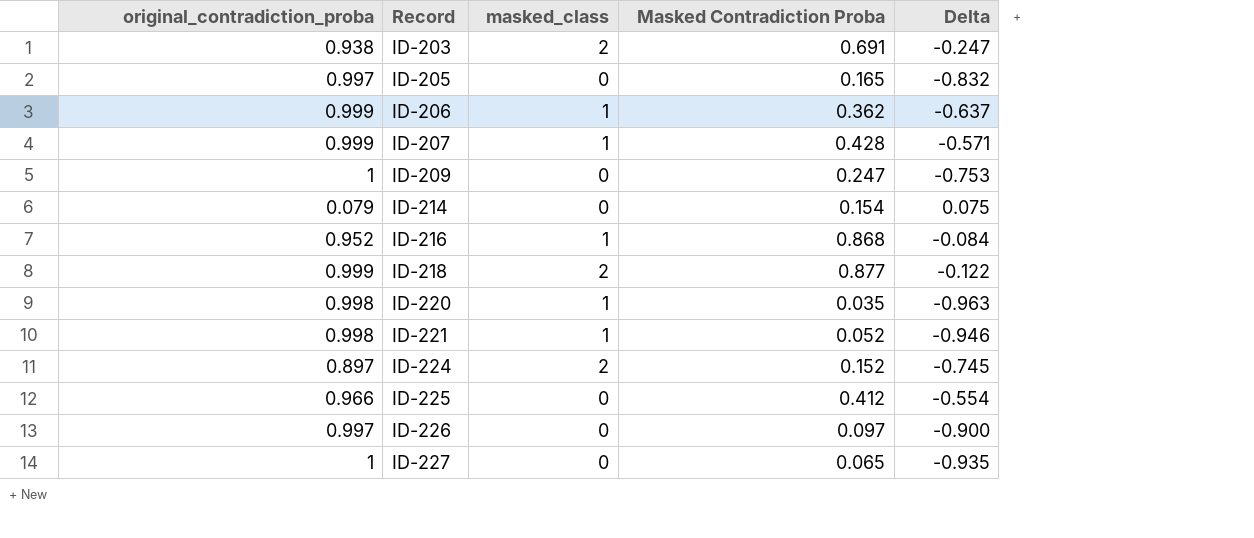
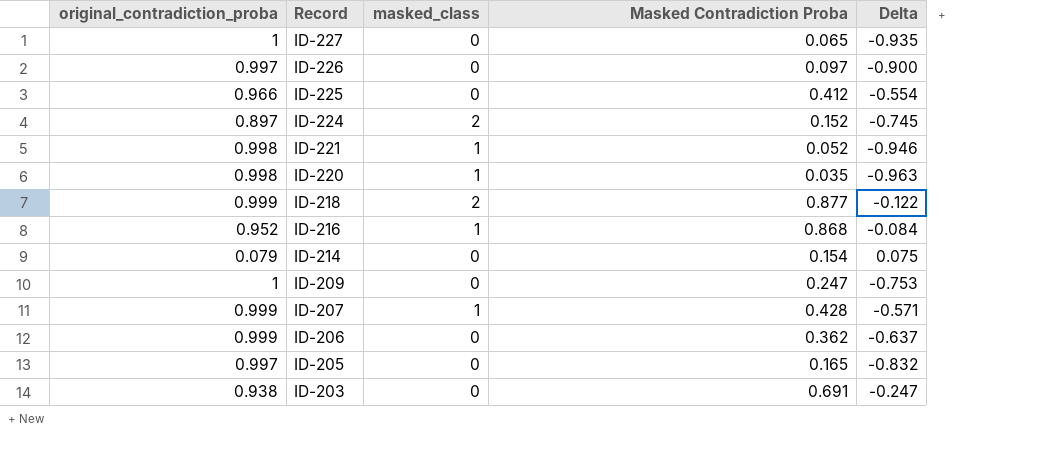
row order: Record ascending -> Record descending
ID-206 | masked_class: 1 -> 0
ID-203 | masked_class: 2 -> 0

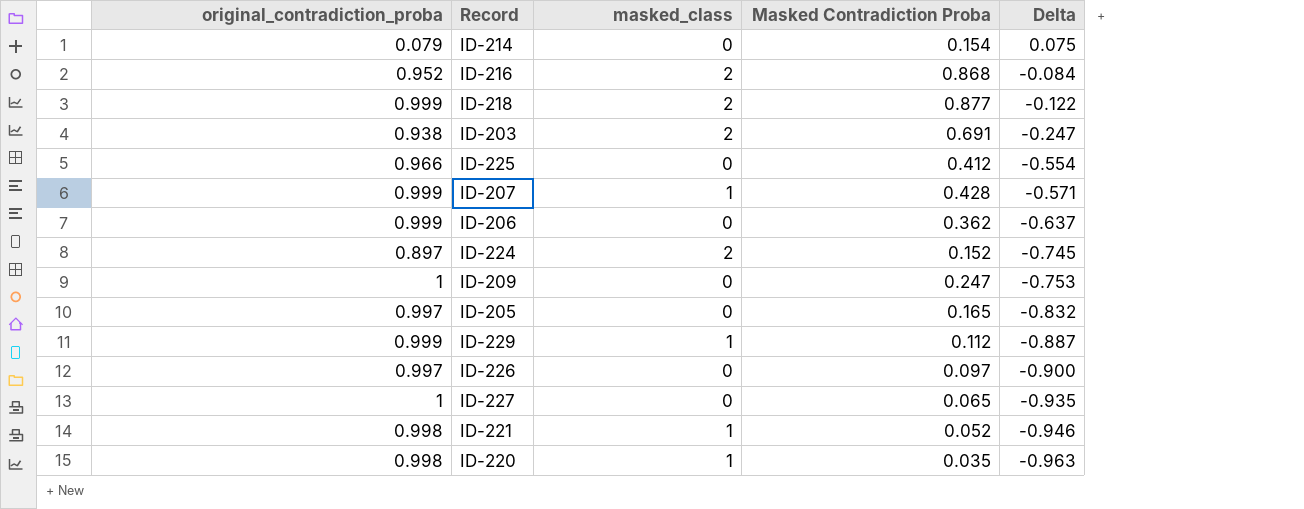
row order: Record descending -> Delta descending
ID-216 | masked_class: 1 -> 2
ID-203 | masked_class: 0 -> 2
row ID-229: none -> 0.999 | 1 | 0.112 | -0.887

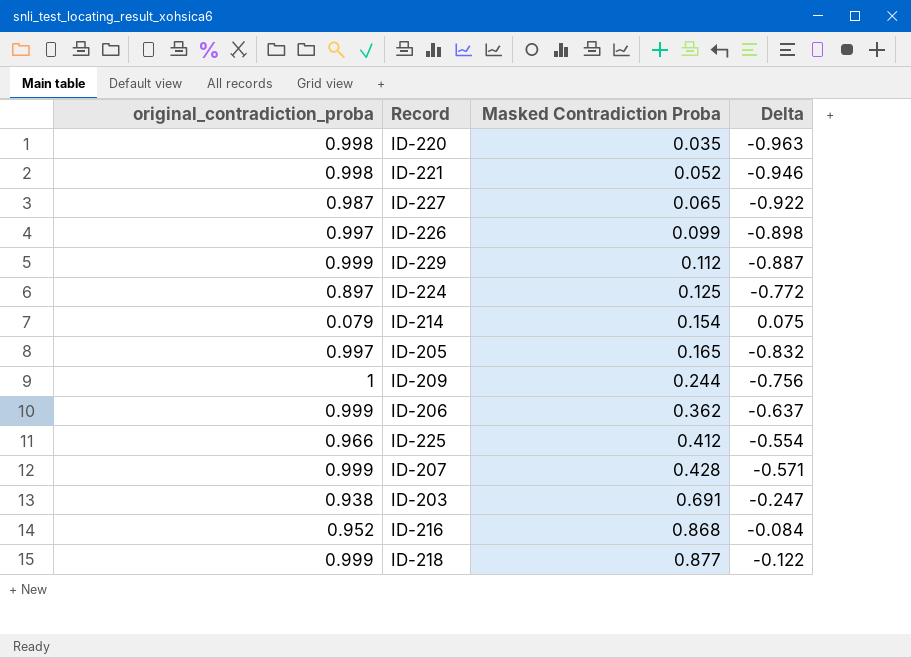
row order: Delta descending -> Masked Contradiction Proba ascending
column masked_class | position: 3 -> none
ID-227 | original_contradiction_proba: 1 -> 0.987
ID-227 | Delta: -0.935 -> -0.922
ID-226 | Masked Contradiction Proba: 0.097 -> 0.099
ID-226 | Delta: -0.900 -> -0.898
ID-224 | Masked Contradiction Proba: 0.152 -> 0.125
ID-224 | Delta: -0.745 -> -0.772
ID-209 | Masked Contradiction Proba: 0.247 -> 0.244
ID-209 | Delta: -0.753 -> -0.756

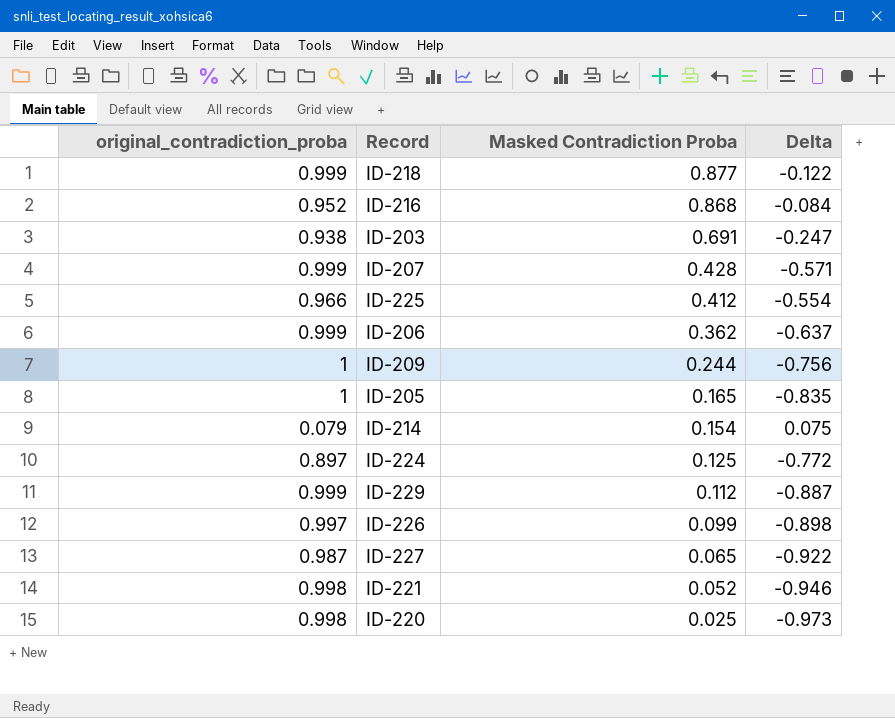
row order: Masked Contradiction Proba ascending -> Masked Contradiction Proba descending
ID-205 | original_contradiction_proba: 0.997 -> 1
ID-205 | Delta: -0.832 -> -0.835
ID-220 | Masked Contradiction Proba: 0.035 -> 0.025
ID-220 | Delta: -0.963 -> -0.973

